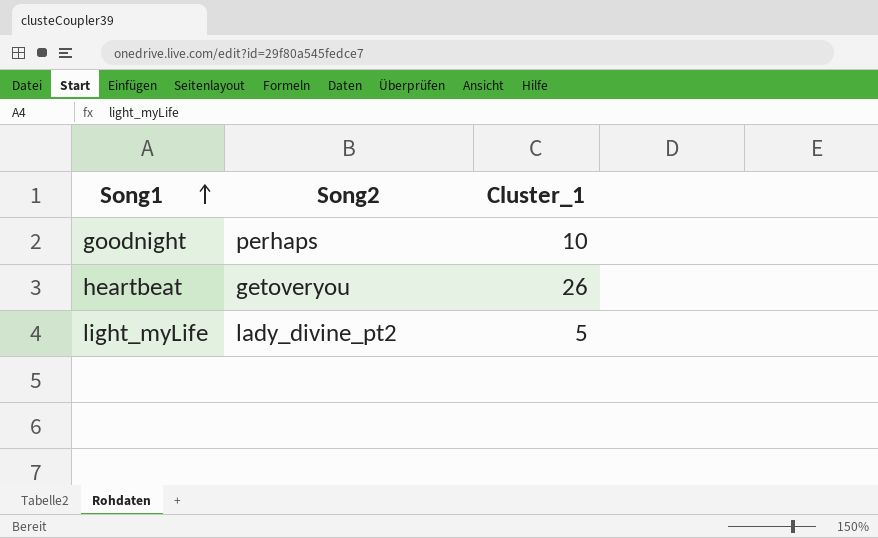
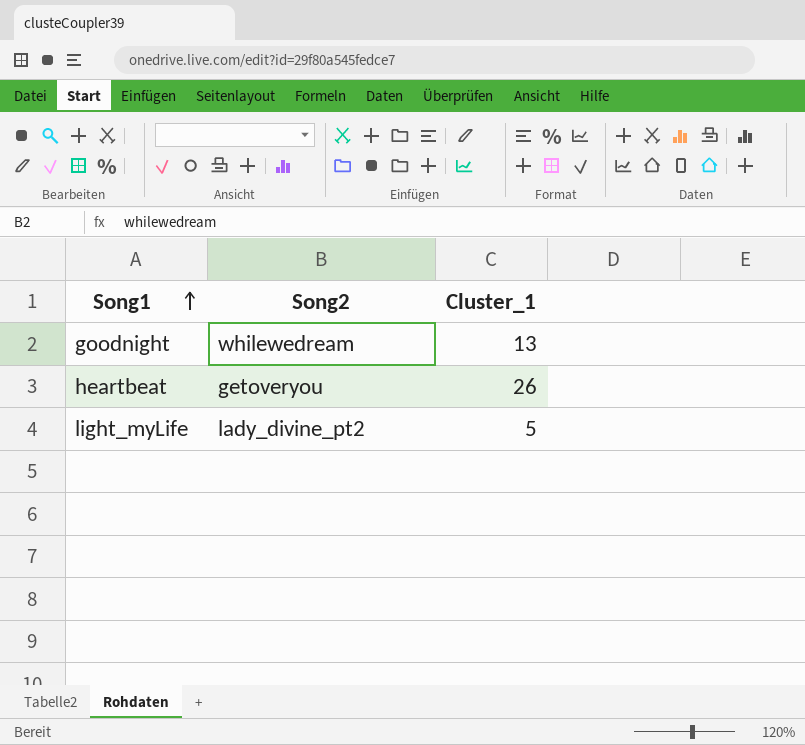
goodnight | Song2: perhaps -> whilewedream
goodnight | Cluster_1: 10 -> 13

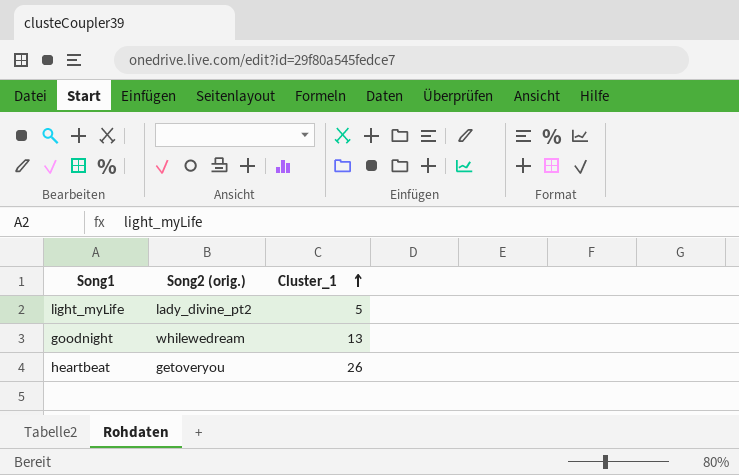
row order: Song1 ascending -> Cluster_1 ascending
column name: Song2 -> Song2 (orig.)

